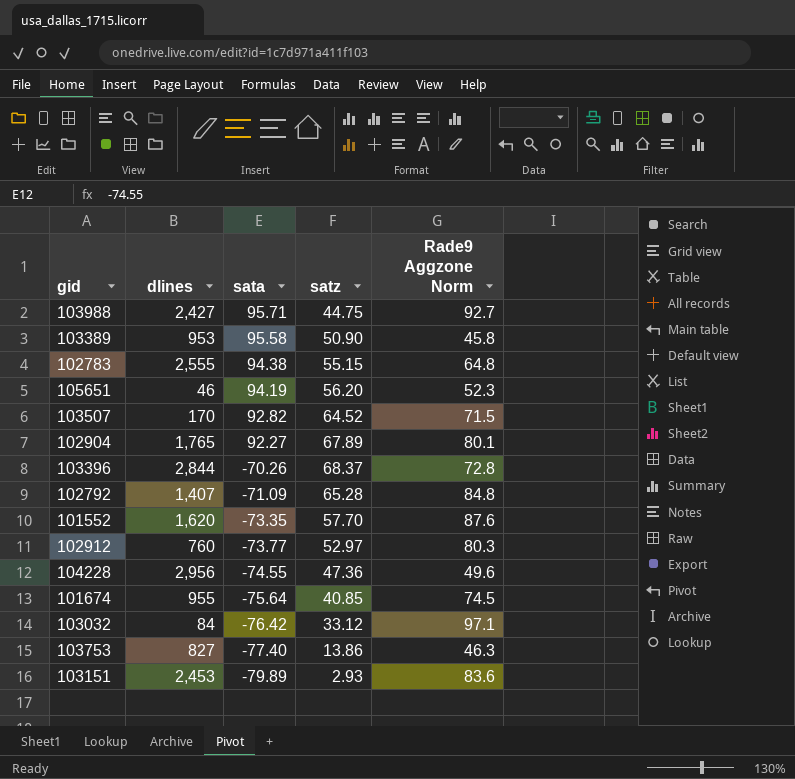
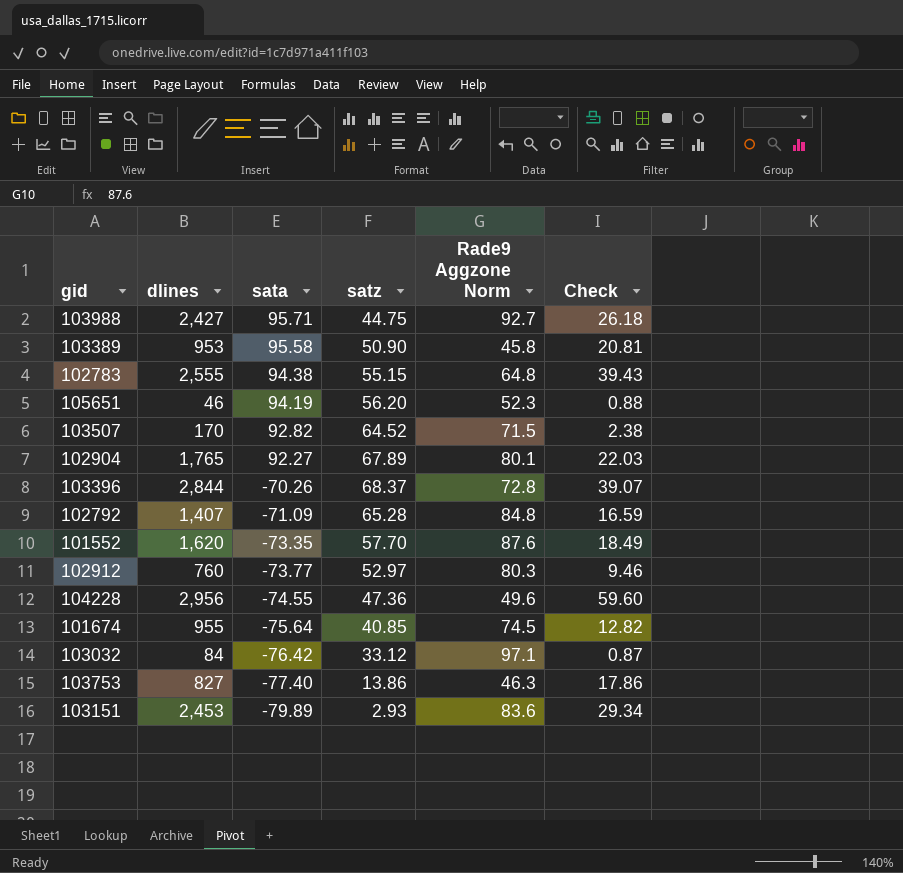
column Check | formula: none -> [dlines] / [Rade9 Aggzone Norm]

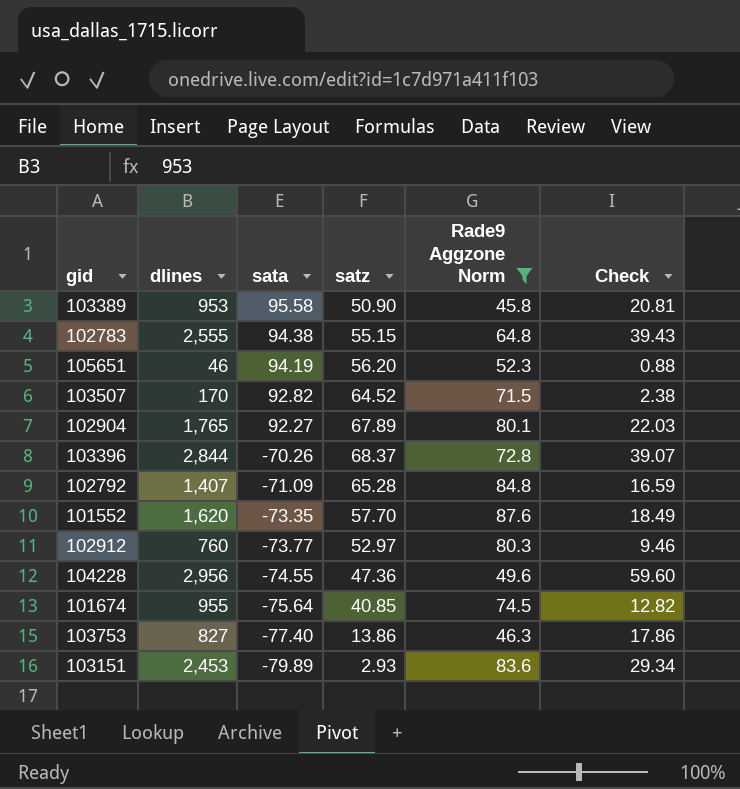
filter: none -> Rade9 Aggzone Norm <= 87.6

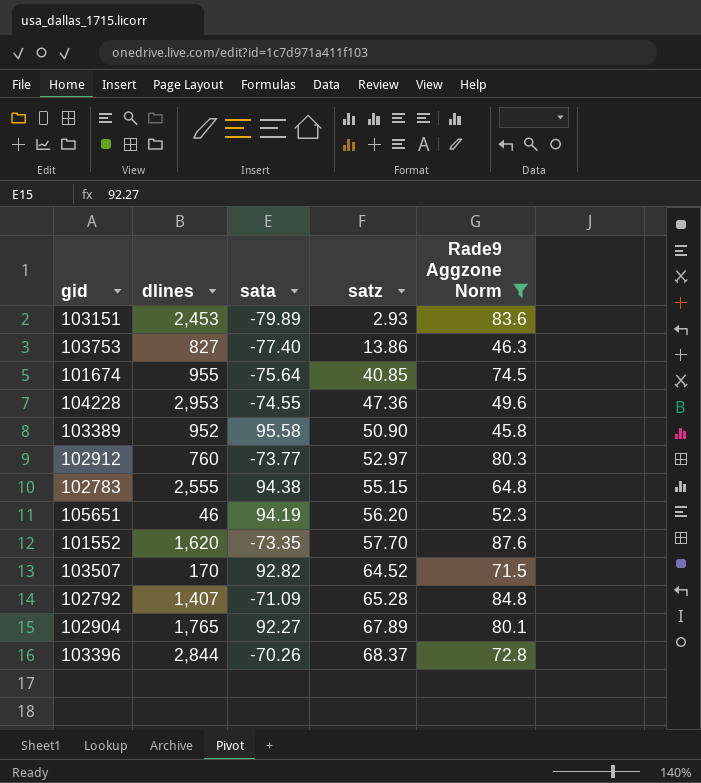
row order: sata descending -> satz ascending
column Check | formula: [dlines] / [Rade9 Aggzone Norm] -> none
104228 | dlines: 2,956 -> 2,953
103389 | dlines: 953 -> 952

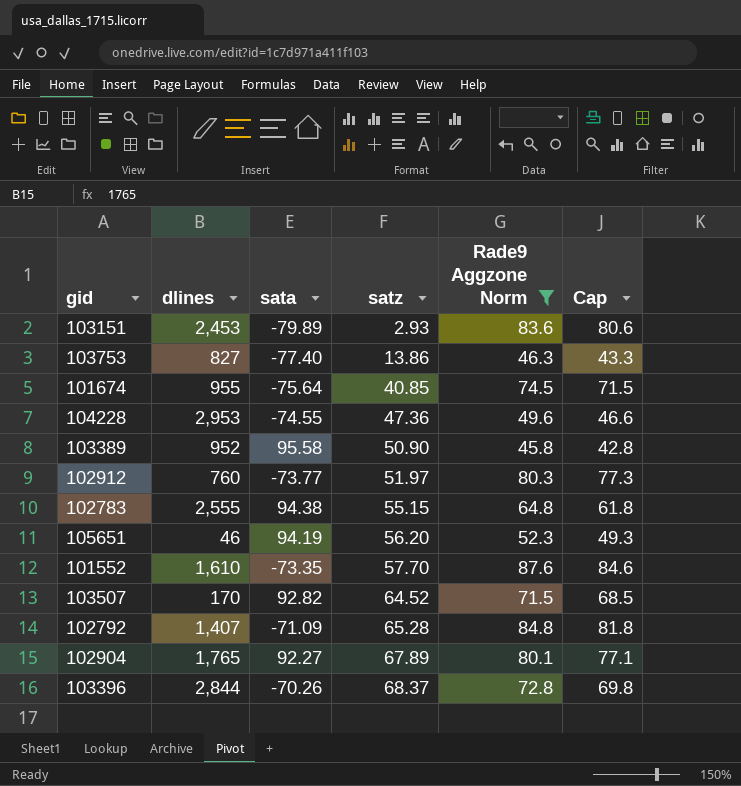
column Cap | formula: none -> [Rade9 Aggzone Norm] - 3
102912 | satz: 52.97 -> 51.97
101552 | dlines: 1,620 -> 1,610

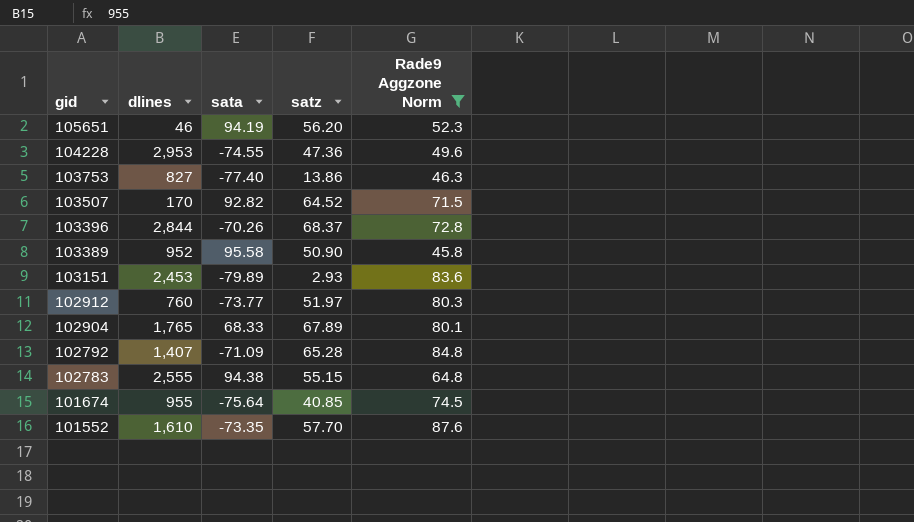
row order: satz ascending -> gid descending
column Cap | formula: [Rade9 Aggzone Norm] - 3 -> none
102904 | sata: 92.27 -> 68.33

